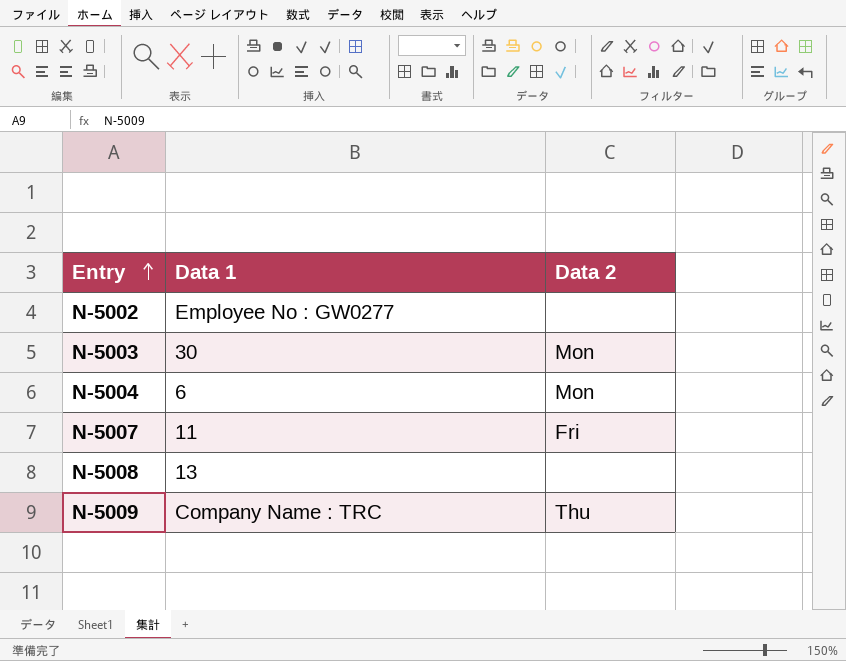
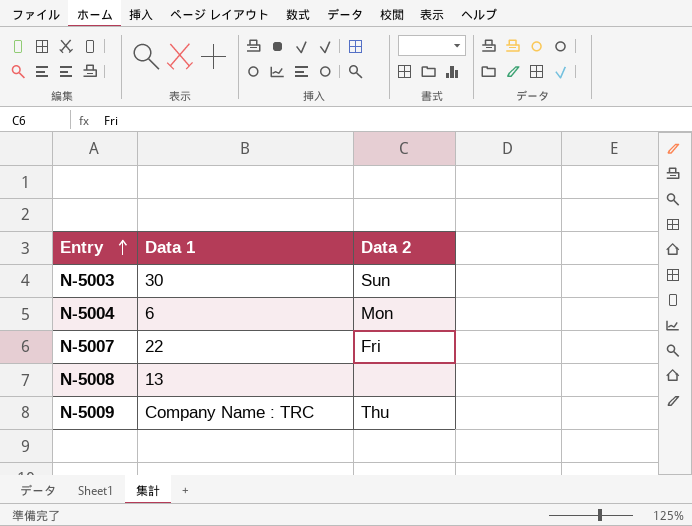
row N-5002: Employee No : GW0277 | none -> none
N-5003 | Data 2: Mon -> Sun
N-5007 | Data 1: 11 -> 22

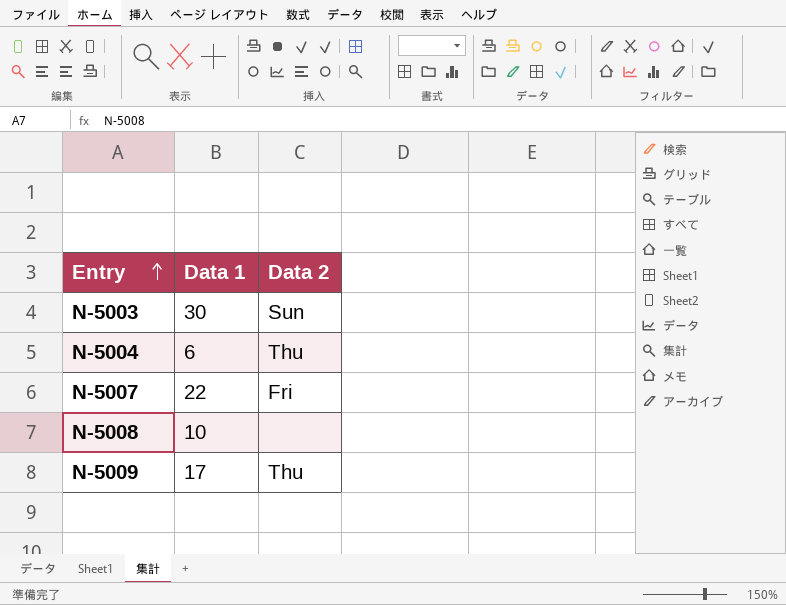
N-5004 | Data 2: Mon -> Thu
N-5008 | Data 1: 13 -> 10
N-5009 | Data 1: Company Name : TRC -> 17

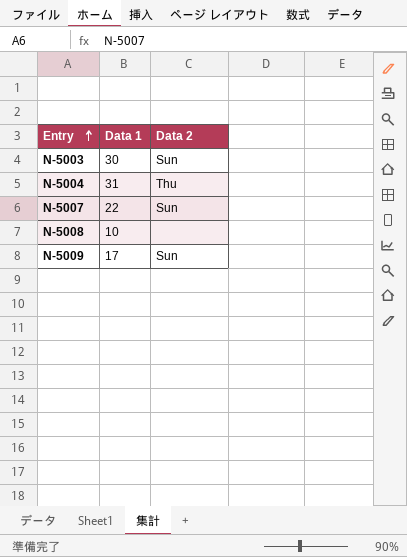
N-5004 | Data 1: 6 -> 31
N-5007 | Data 2: Fri -> Sun
N-5009 | Data 2: Thu -> Sun

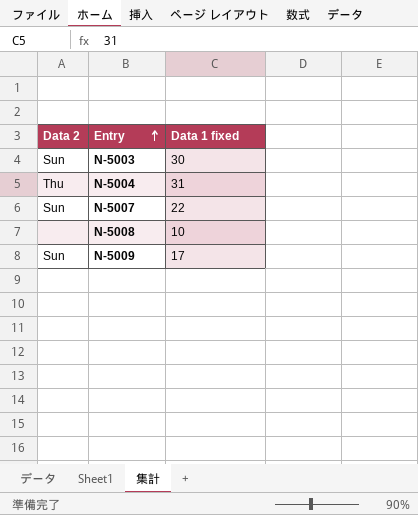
column Data 2 | position: 3 -> 1
column name: Data 1 -> Data 1 fixed

